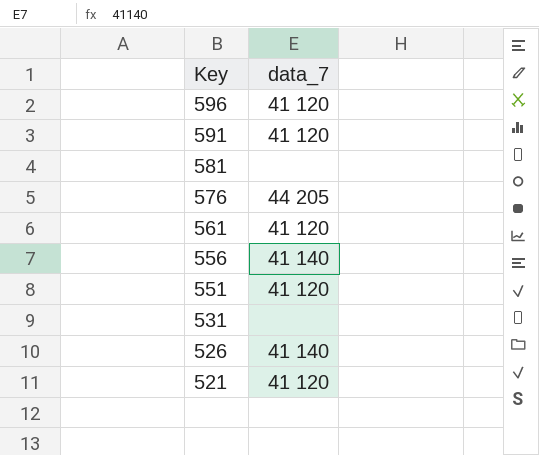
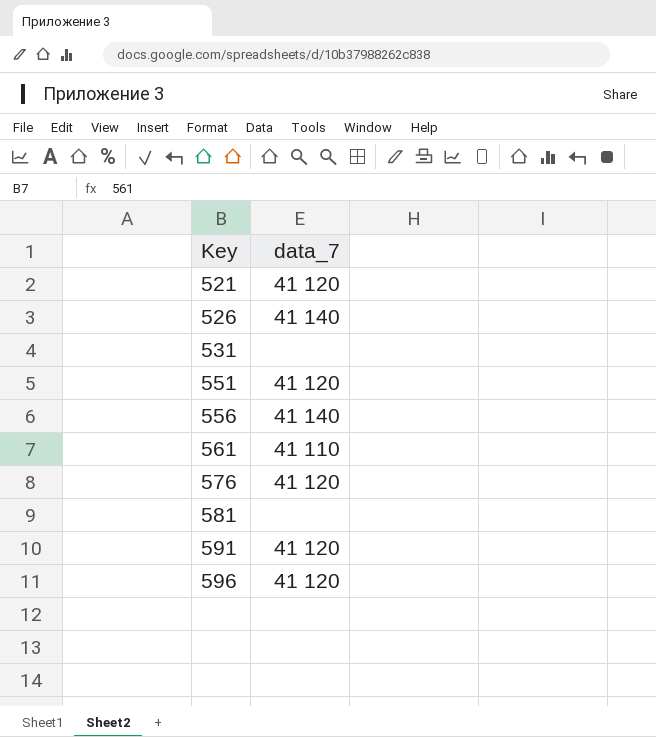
row order: Key descending -> Key ascending
561 | data_7: 41 120 -> 41 110
576 | data_7: 44 205 -> 41 120

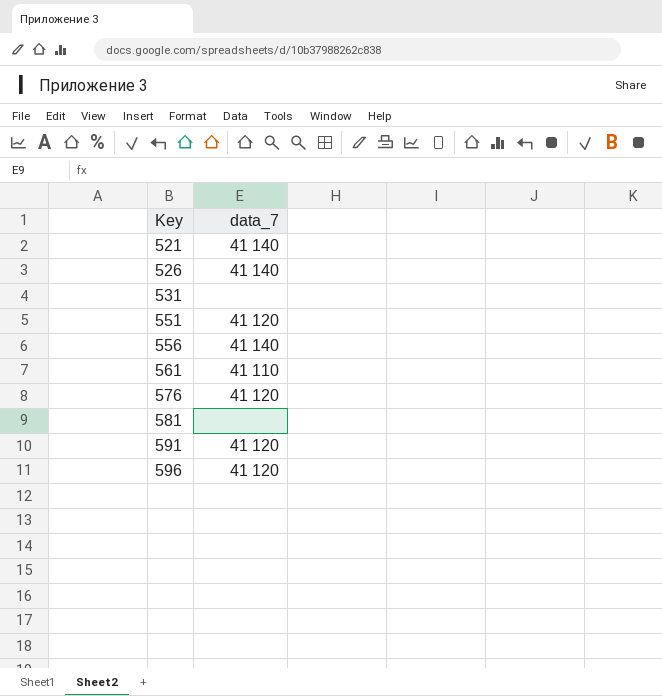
521 | data_7: 41 120 -> 41 140

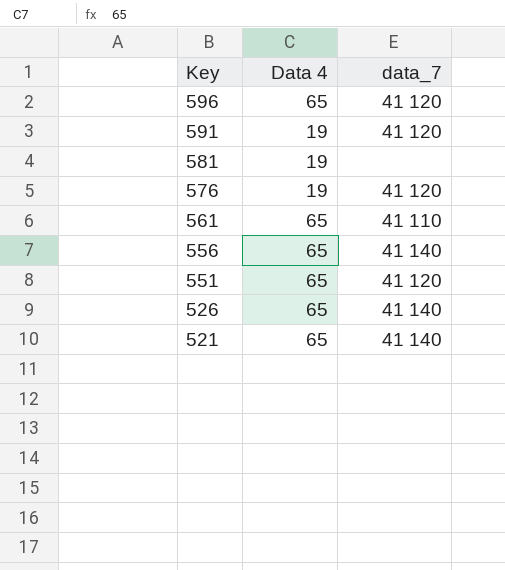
row order: Key ascending -> Key descending
column Data 4 | position: none -> 2
row 531: none -> none

